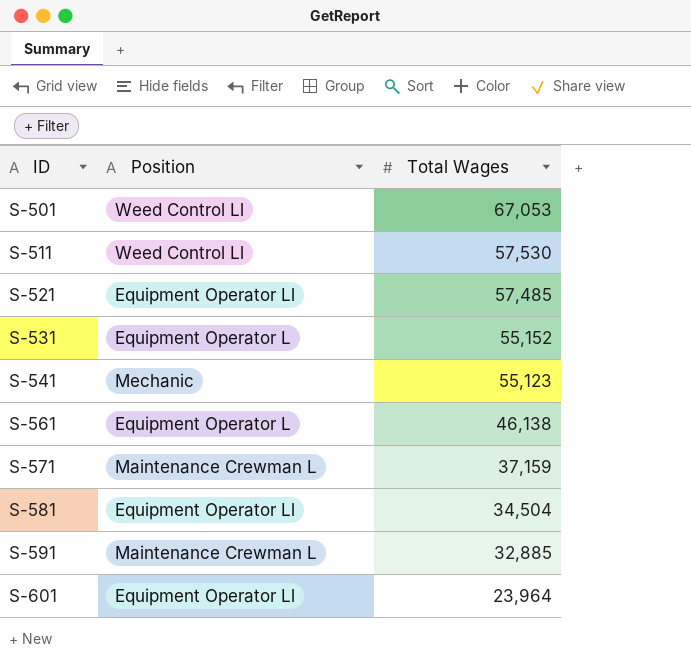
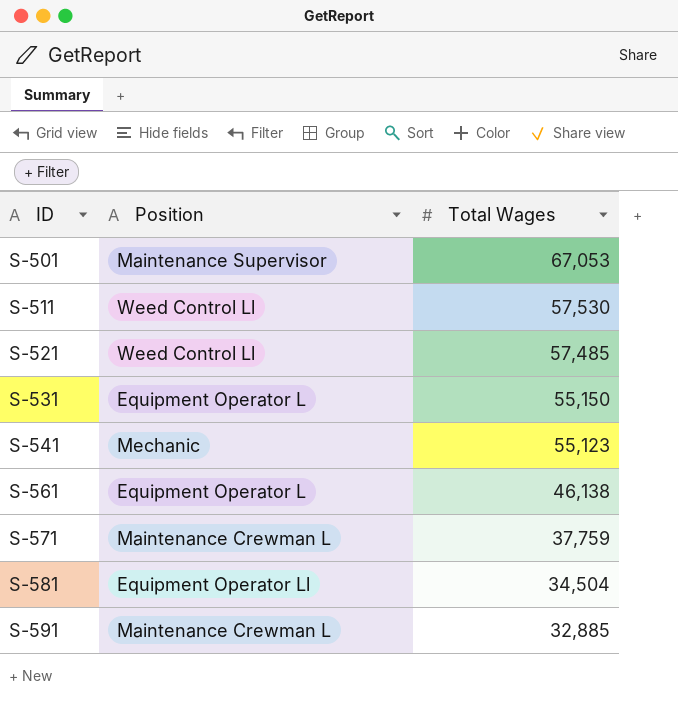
row S-601: Equipment Operator Ll | 23,964 -> none
S-501 | Position: Weed Control Ll -> Maintenance Supervisor
S-521 | Position: Equipment Operator Ll -> Weed Control Ll
S-531 | Total Wages: 55,152 -> 55,150
S-571 | Total Wages: 37,159 -> 37,759

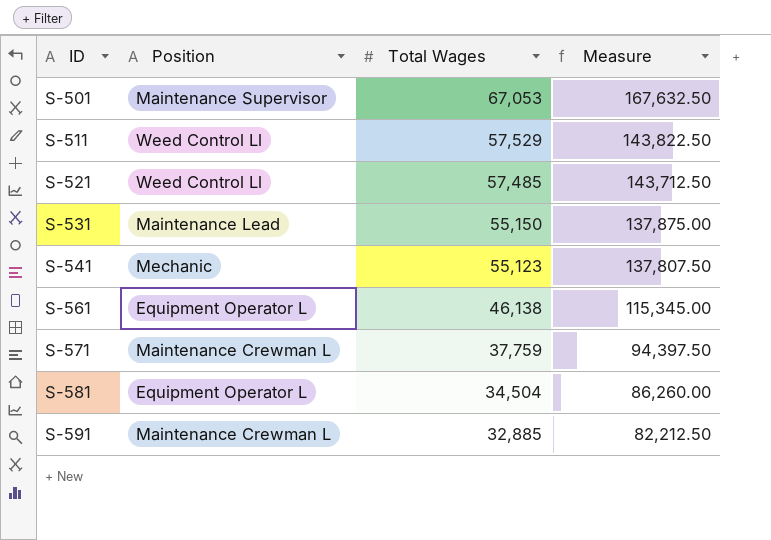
column Measure | formula: none -> [Total Wages] * 2.5
S-511 | Total Wages: 57,530 -> 57,529
S-531 | Position: Equipment Operator L -> Maintenance Lead
S-581 | Position: Equipment Operator Ll -> Equipment Operator L

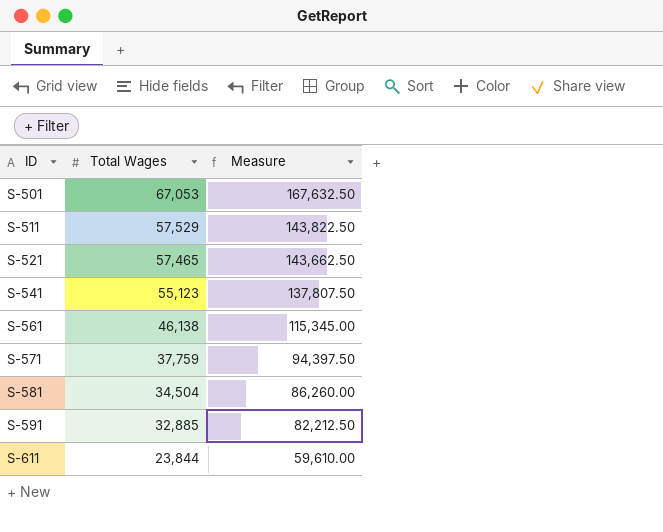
column Position | position: 2 -> none
row S-531: Maintenance Lead | 55,150 | 137,875.00 -> none
S-521 | Total Wages: 57,485 -> 57,465
S-521 | Measure: 143,712.50 -> 143,662.50
row S-611: none -> 23,844 | 59,610.00

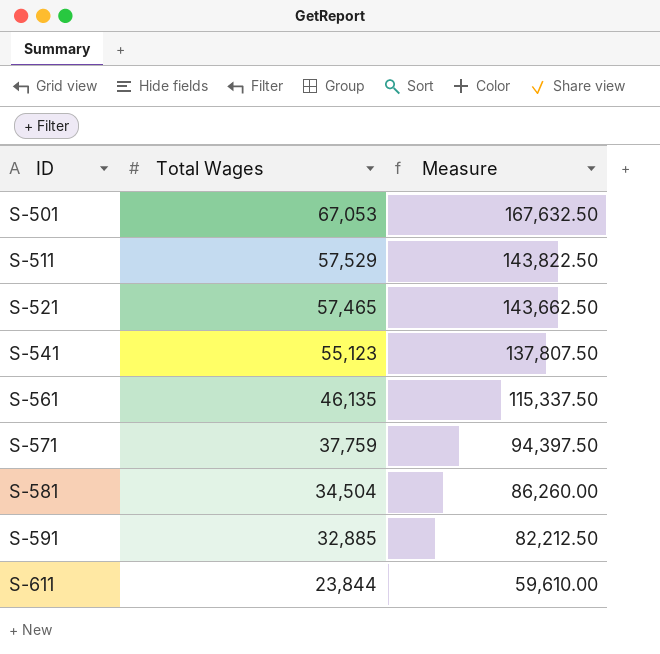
S-561 | Total Wages: 46,138 -> 46,135
S-561 | Measure: 115,345.00 -> 115,337.50

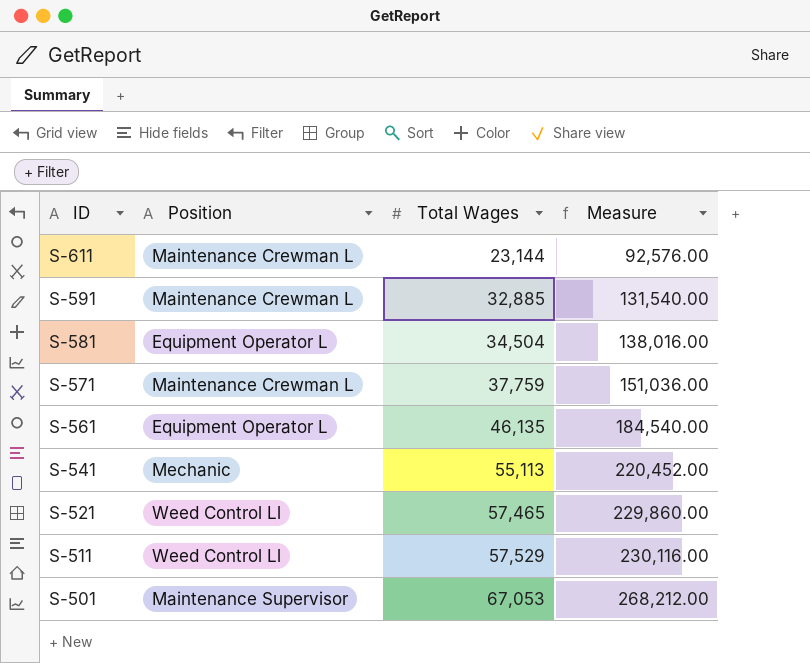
row order: ID ascending -> ID descending
column Position | position: none -> 2
column Measure | formula: [Total Wages] * 2.5 -> [Total Wages] * 4
S-611 | Total Wages: 23,844 -> 23,144
S-541 | Total Wages: 55,123 -> 55,113

